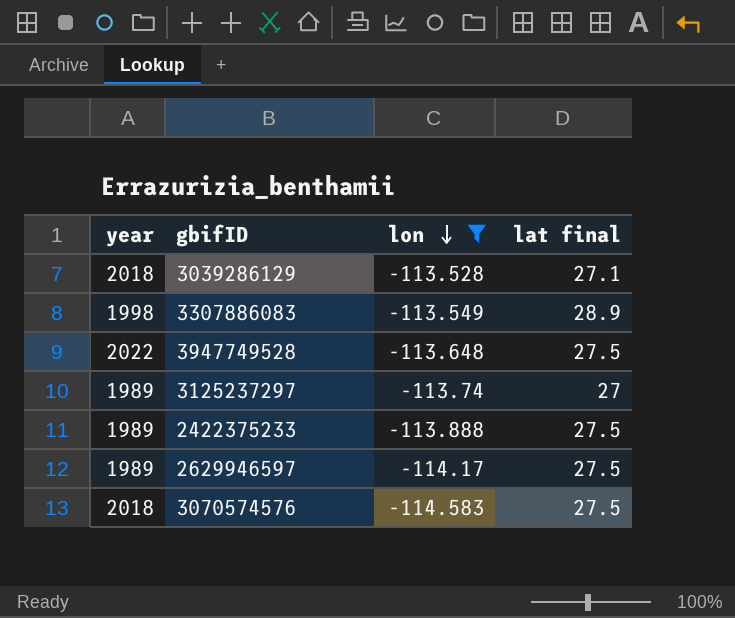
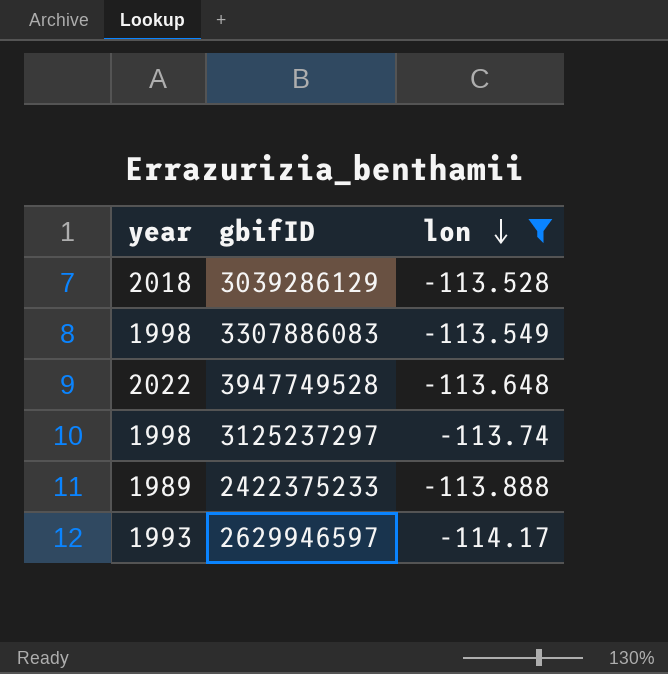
column lat final | position: 4 -> none
row 3070574576: 2018 | -114.583 | 27.5 -> none
3125237297 | year: 1989 -> 1998
2629946597 | year: 1989 -> 1993

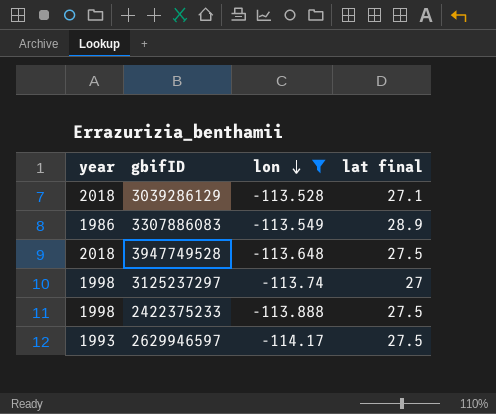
column lat final | position: none -> 4
3307886083 | year: 1998 -> 1986
3947749528 | year: 2022 -> 2018
2422375233 | year: 1989 -> 1998

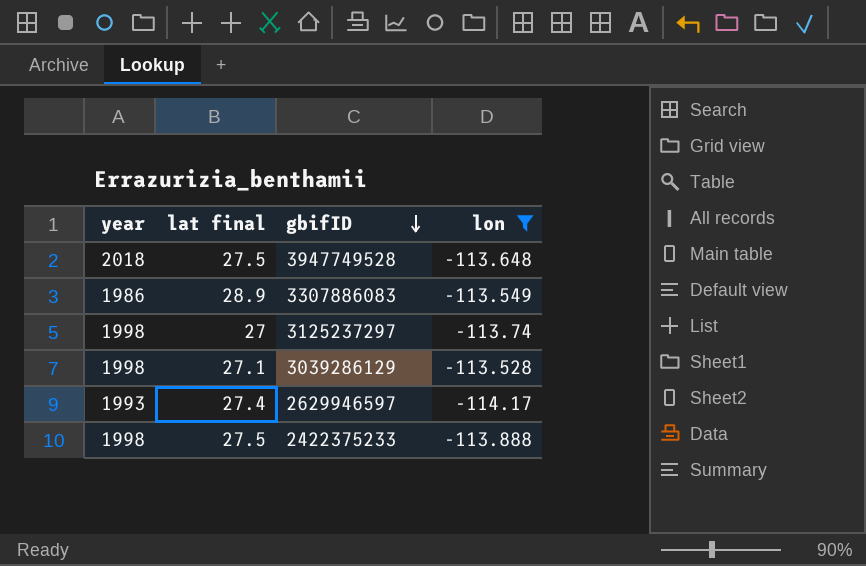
row order: lon descending -> gbifID descending
column lat final | position: 4 -> 2
3039286129 | year: 2018 -> 1998
2629946597 | lat final: 27.5 -> 27.4

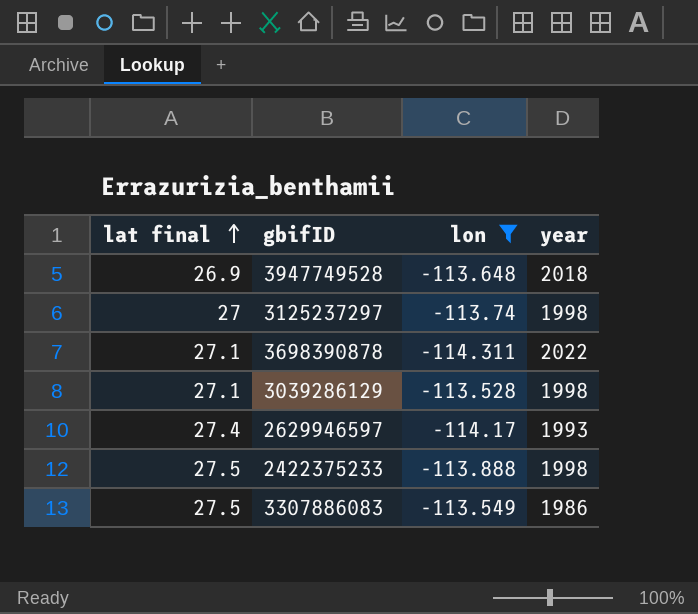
row order: gbifID descending -> lat final ascending
column year | position: 1 -> 4
3947749528 | lat final: 27.5 -> 26.9
row 3698390878: none -> 27.1 | -114.311 | 2022
3307886083 | lat final: 28.9 -> 27.5

